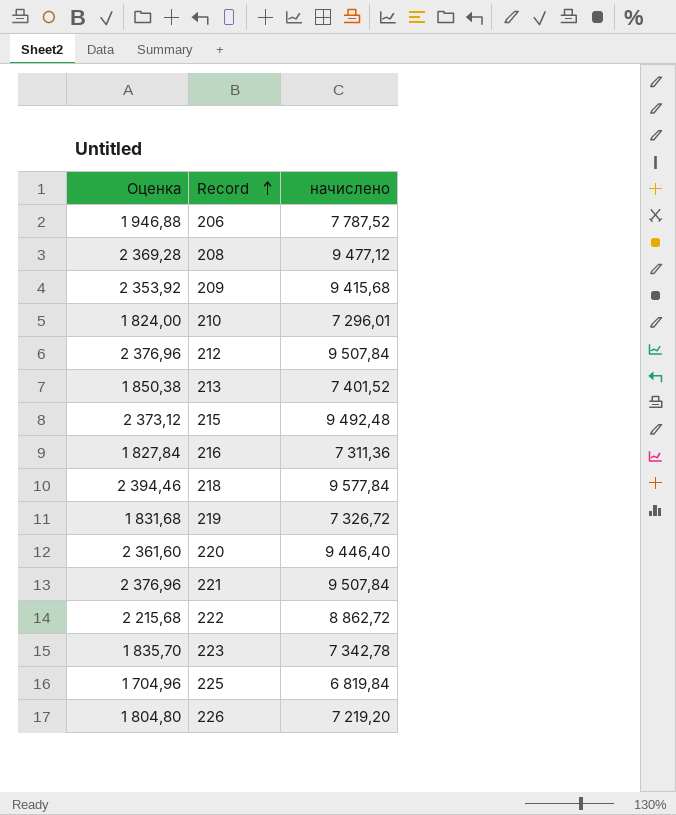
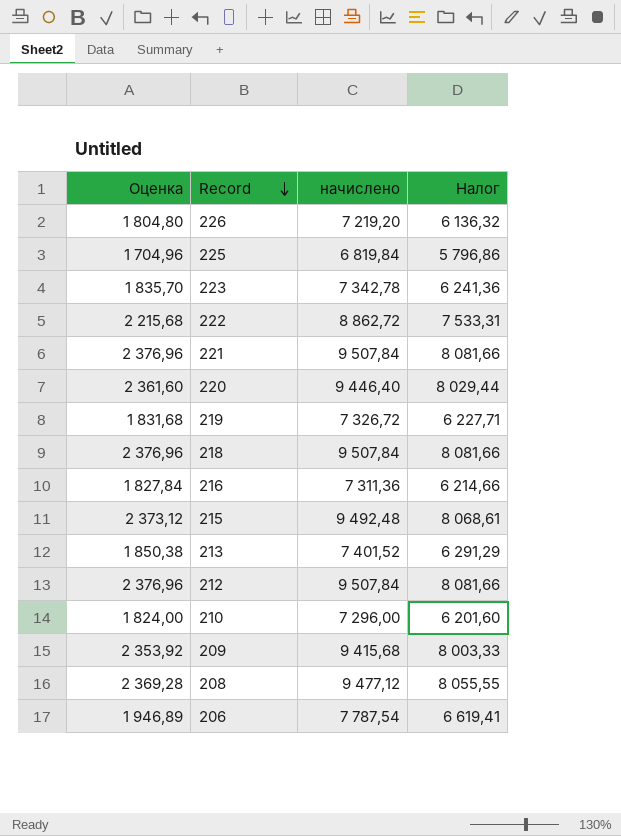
row order: Record ascending -> Record descending
column Налог | formula: none -> [начислено] * 0,85
218 | Оценка: 2 394,46 -> 2 376,96
218 | начислено: 9 577,84 -> 9 507,84
210 | начислено: 7 296,01 -> 7 296,00
206 | Оценка: 1 946,88 -> 1 946,89
206 | начислено: 7 787,52 -> 7 787,54

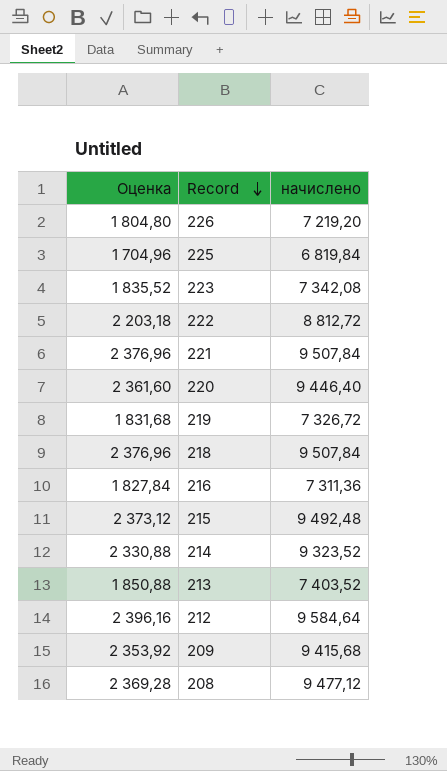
column Налог | formula: [начислено] * 0,85 -> none
row 210: 1 824,00 | 7 296,00 | 6 201,60 -> none
row 206: 1 946,89 | 7 787,54 | 6 619,41 -> none
223 | Оценка: 1 835,70 -> 1 835,52
223 | начислено: 7 342,78 -> 7 342,08
222 | Оценка: 2 215,68 -> 2 203,18
222 | начислено: 8 862,72 -> 8 812,72
row 214: none -> 2 330,88 | 9 323,52
213 | Оценка: 1 850,38 -> 1 850,88
213 | начислено: 7 401,52 -> 7 403,52
212 | Оценка: 2 376,96 -> 2 396,16
212 | начислено: 9 507,84 -> 9 584,64

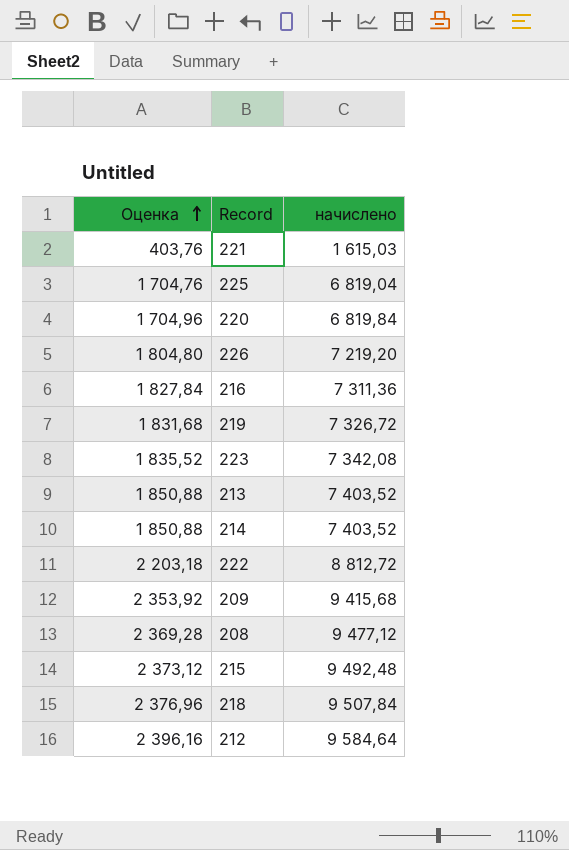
row order: Record descending -> Оценка ascending
221 | Оценка: 2 376,96 -> 403,76
221 | начислено: 9 507,84 -> 1 615,03
225 | Оценка: 1 704,96 -> 1 704,76
225 | начислено: 6 819,84 -> 6 819,04
220 | Оценка: 2 361,60 -> 1 704,96
220 | начислено: 9 446,40 -> 6 819,84
214 | Оценка: 2 330,88 -> 1 850,88
214 | начислено: 9 323,52 -> 7 403,52

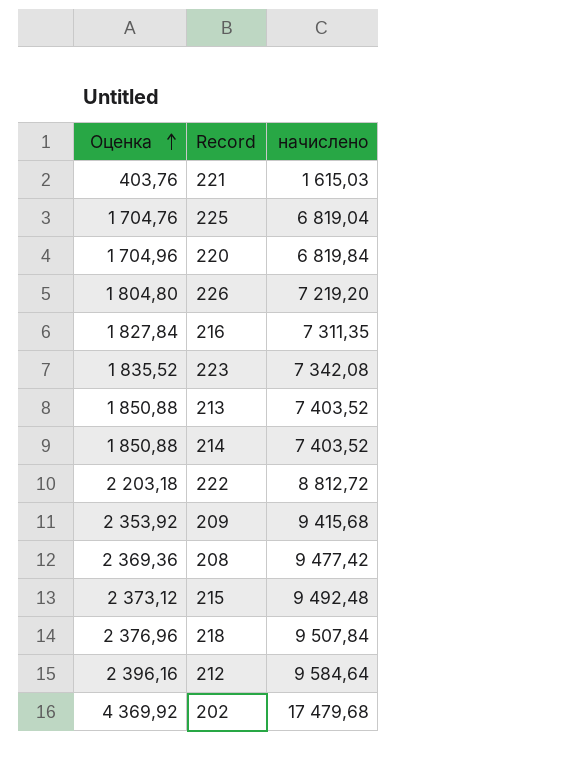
row 219: 1 831,68 | 7 326,72 -> none
216 | начислено: 7 311,36 -> 7 311,35
208 | Оценка: 2 369,28 -> 2 369,36
208 | начислено: 9 477,12 -> 9 477,42
row 202: none -> 4 369,92 | 17 479,68

